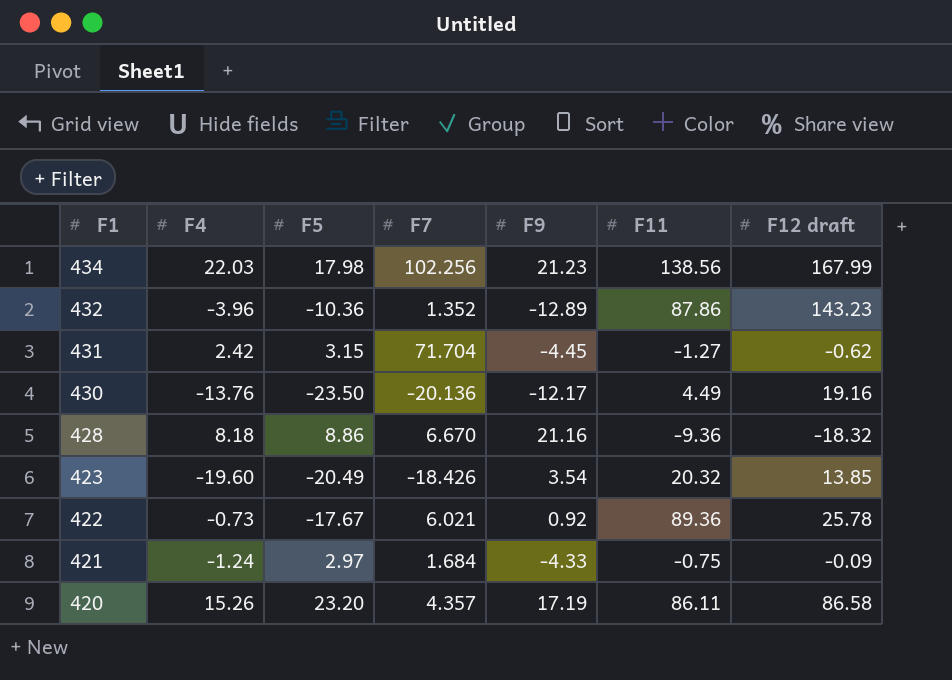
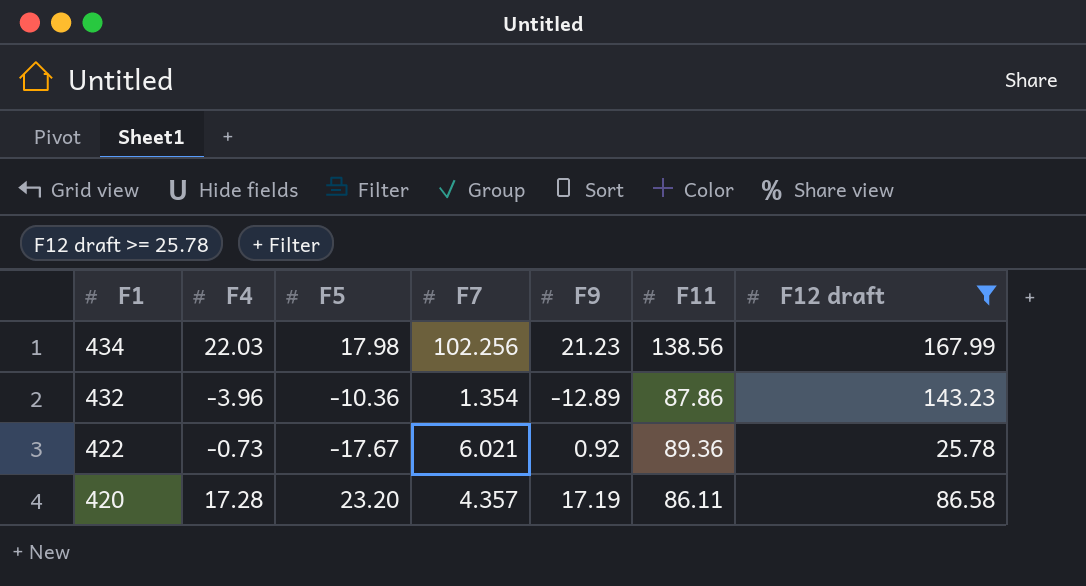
filter: none -> F12 draft >= 25.78
432 | F7: 1.352 -> 1.354
420 | F4: 15.26 -> 17.28

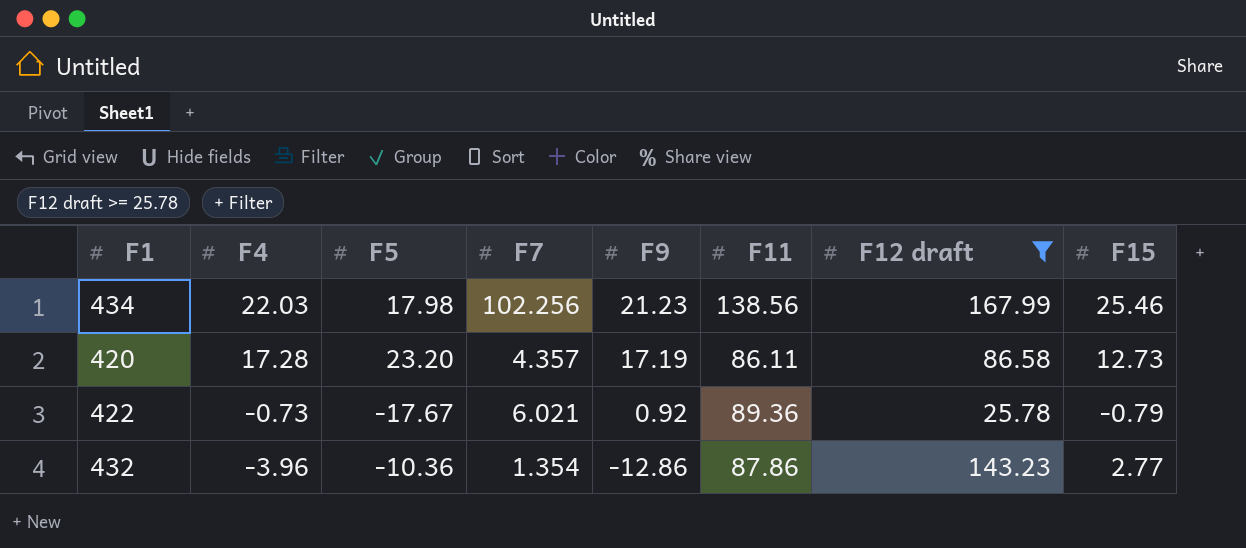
row order: F1 descending -> F4 descending
column F15 | position: none -> 8
432 | F9: -12.89 -> -12.86

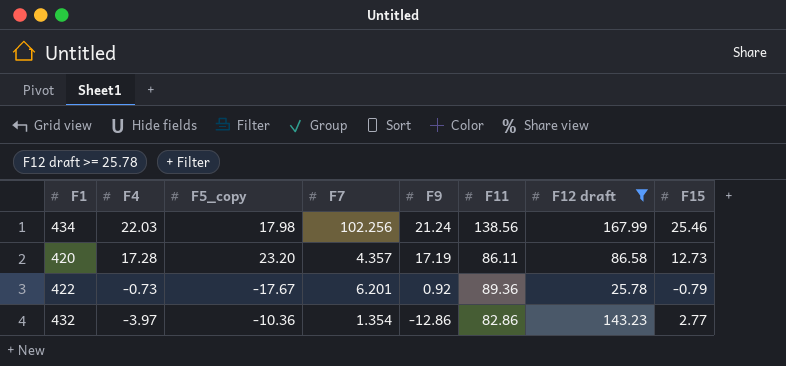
column name: F5 -> F5_copy
434 | F9: 21.23 -> 21.24
422 | F7: 6.021 -> 6.201
432 | F4: -3.96 -> -3.97
432 | F11: 87.86 -> 82.86

